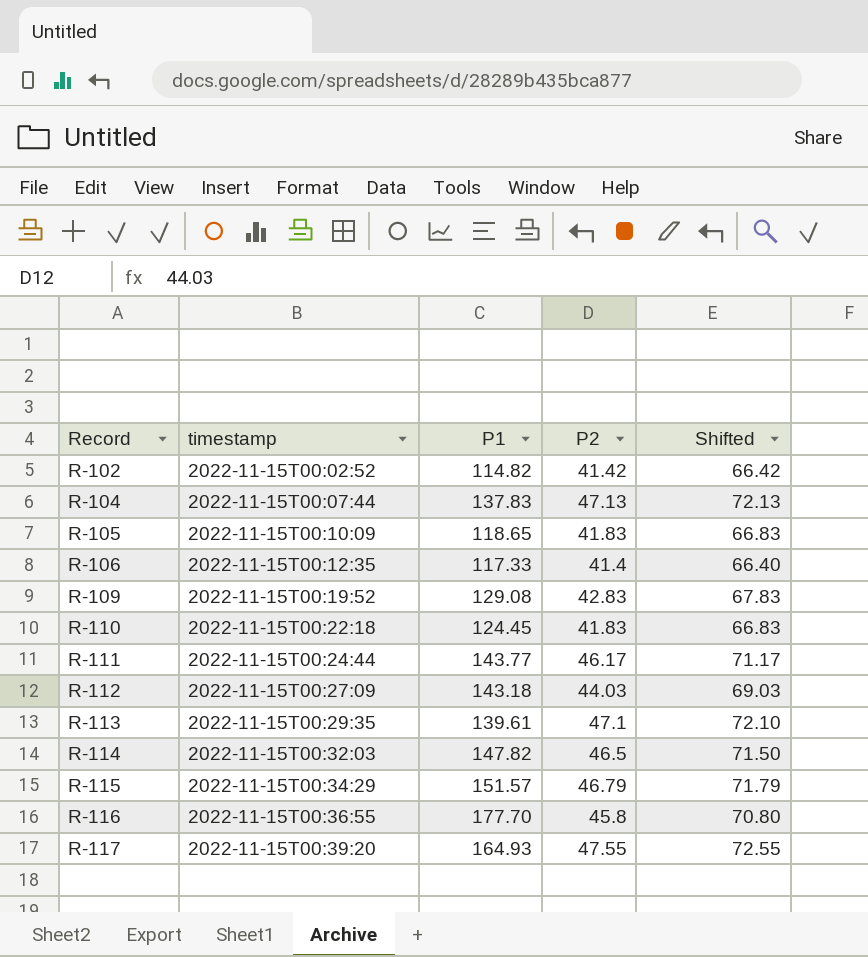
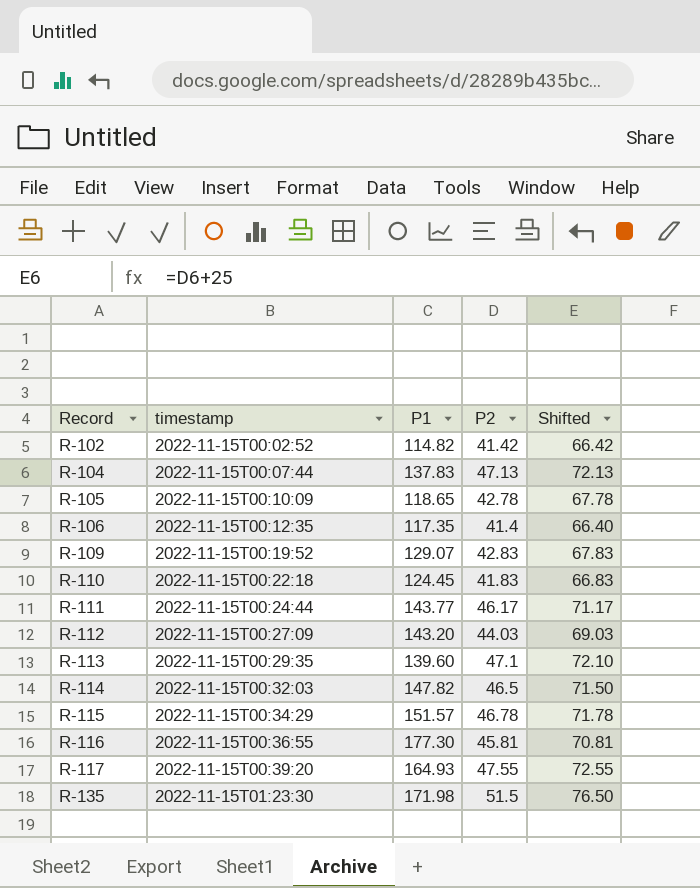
R-105 | P2: 41.83 -> 42.78
R-105 | Shifted: 66.83 -> 67.78
R-106 | P1: 117.33 -> 117.35
R-109 | P1: 129.08 -> 129.07
R-112 | P1: 143.18 -> 143.20
R-113 | P1: 139.61 -> 139.60
R-115 | P2: 46.79 -> 46.78
R-115 | Shifted: 71.79 -> 71.78
R-116 | P1: 177.70 -> 177.30
R-116 | P2: 45.8 -> 45.81
R-116 | Shifted: 70.80 -> 70.81
row R-135: none -> 2022-11-15T01:23:30 | 171.98 | 51.5 | 76.50

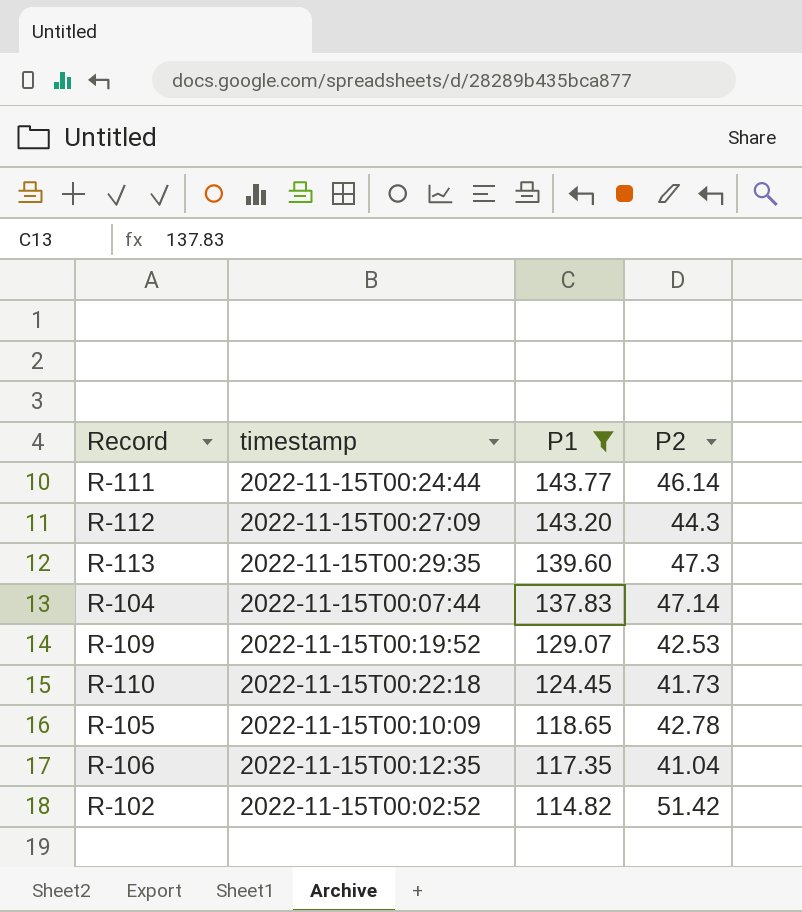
filter: none -> P1 <= 143.77
row order: Record ascending -> P1 descending
column Shifted | formula: [P2] + 25 -> none
R-111 | P2: 46.17 -> 46.14
R-112 | P2: 44.03 -> 44.3
R-113 | P2: 47.1 -> 47.3
R-104 | P2: 47.13 -> 47.14
R-109 | P2: 42.83 -> 42.53
R-110 | P2: 41.83 -> 41.73
R-106 | P2: 41.4 -> 41.04
R-102 | P2: 41.42 -> 51.42

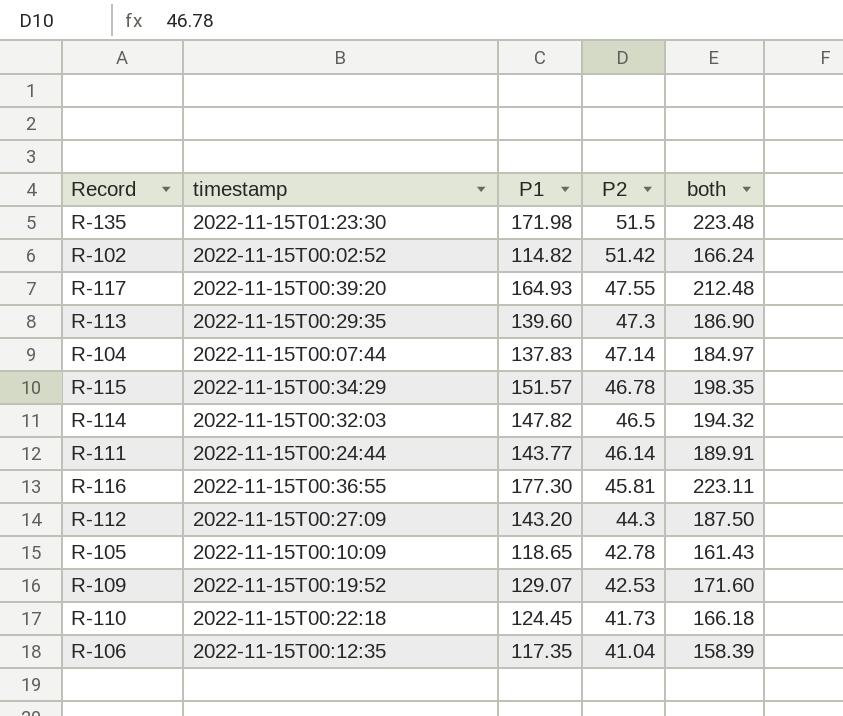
filter: P1 <= 143.77 -> none
row order: P1 descending -> P2 descending
column both | formula: none -> [P1] + [P2]

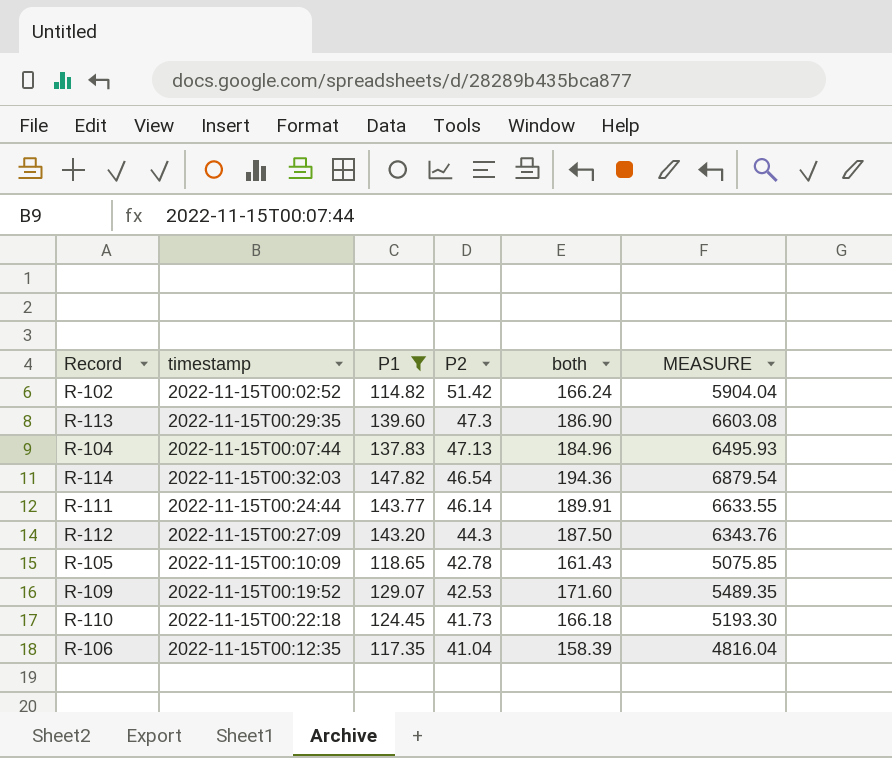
filter: none -> P1 <= 147.82
column MEASURE | formula: none -> [P1] * [P2]
R-104 | P2: 47.14 -> 47.13
R-104 | both: 184.97 -> 184.96
R-114 | P2: 46.5 -> 46.54
R-114 | both: 194.32 -> 194.36

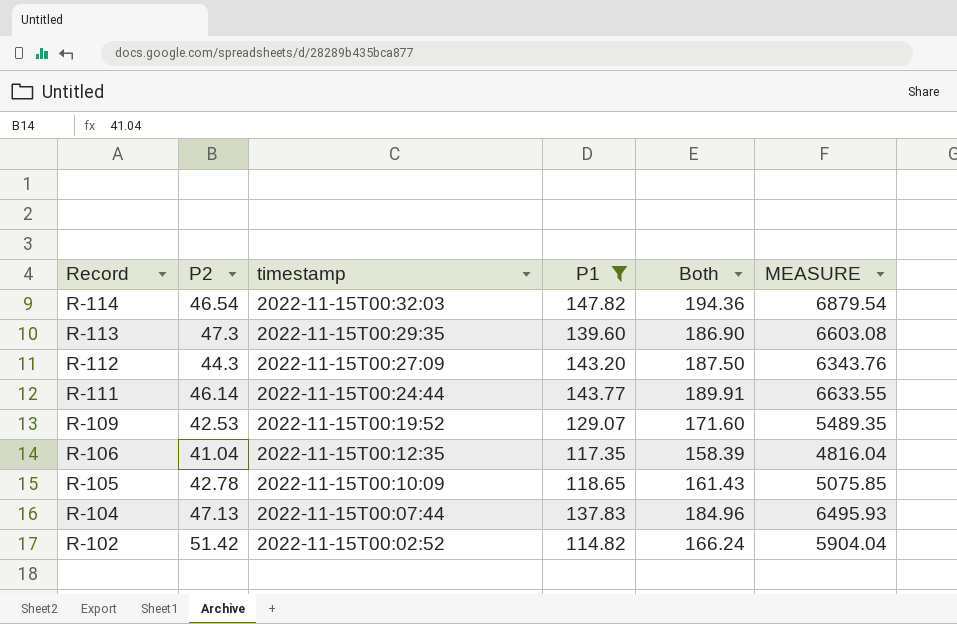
row order: P2 descending -> Record descending
column P2 | position: 4 -> 2
column name: both -> Both
row R-110: 2022-11-15T00:22:18 | 124.45 | 41.73 | 166.18 | 5193.30 -> none

